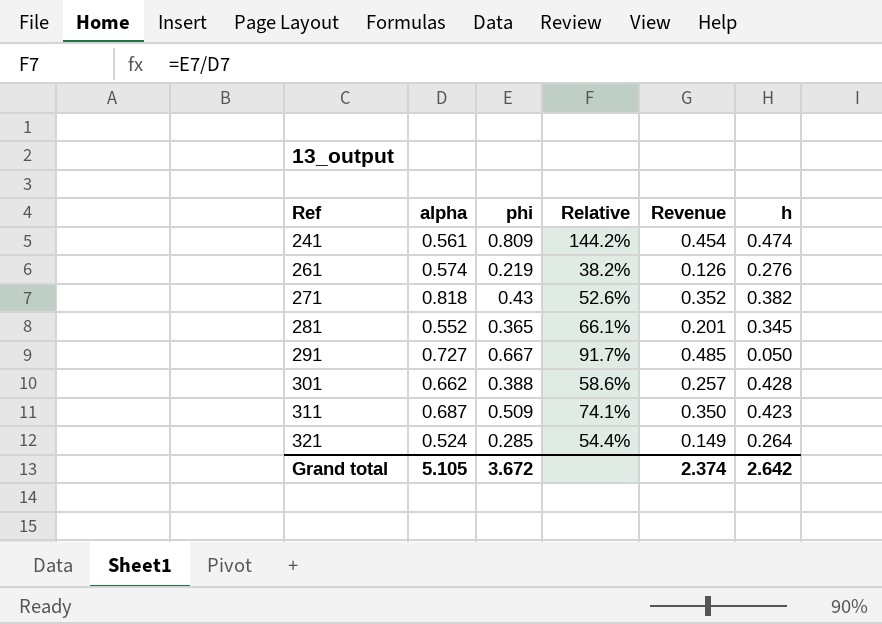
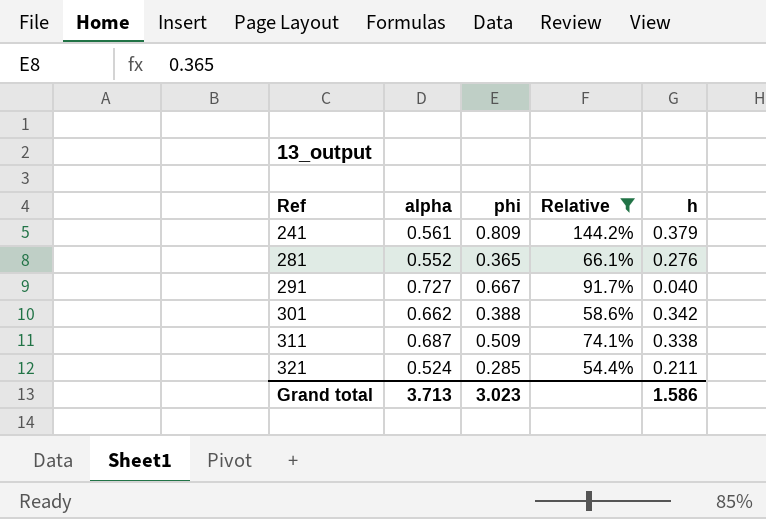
filter: none -> Relative >= 54.4%
column Revenue | formula: [alpha] * [phi] -> none
241 | h: 0.474 -> 0.379
281 | h: 0.345 -> 0.276
291 | h: 0.050 -> 0.040
301 | h: 0.428 -> 0.342
311 | h: 0.423 -> 0.338
321 | h: 0.264 -> 0.211
Grand total | alpha: 5.105 -> 3.713
Grand total | phi: 3.672 -> 3.023
Grand total | h: 2.642 -> 1.586

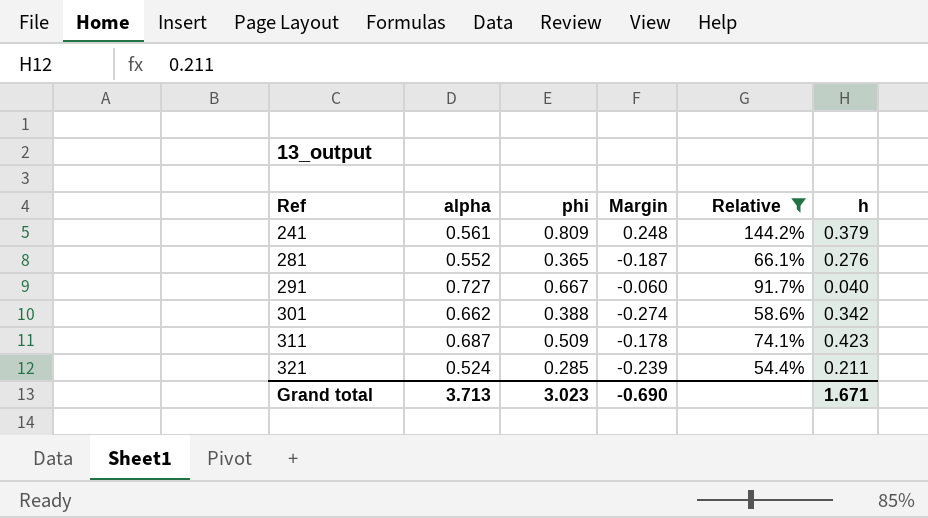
column Margin | formula: none -> [phi] - [alpha]
311 | h: 0.338 -> 0.423
Grand total | h: 1.586 -> 1.671

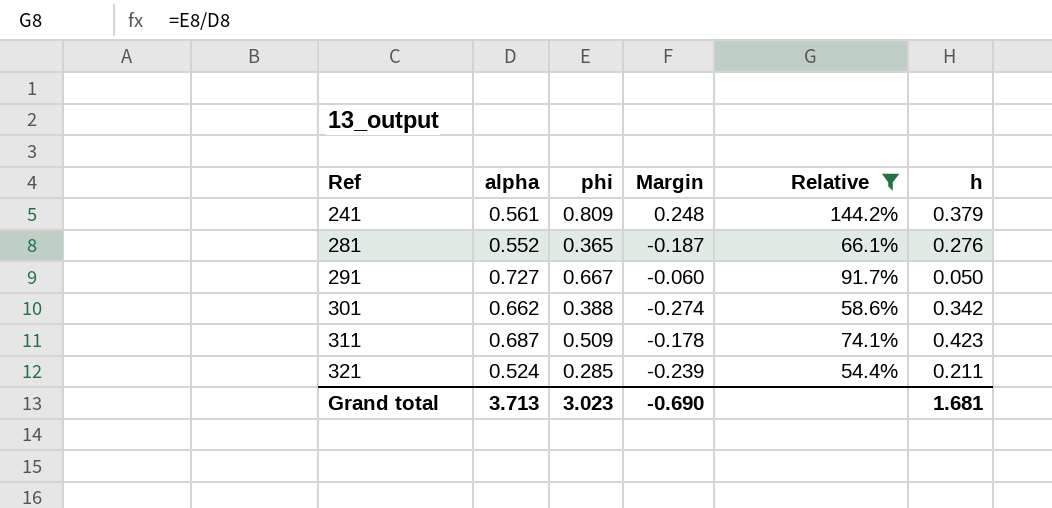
291 | h: 0.040 -> 0.050
Grand total | h: 1.671 -> 1.681

